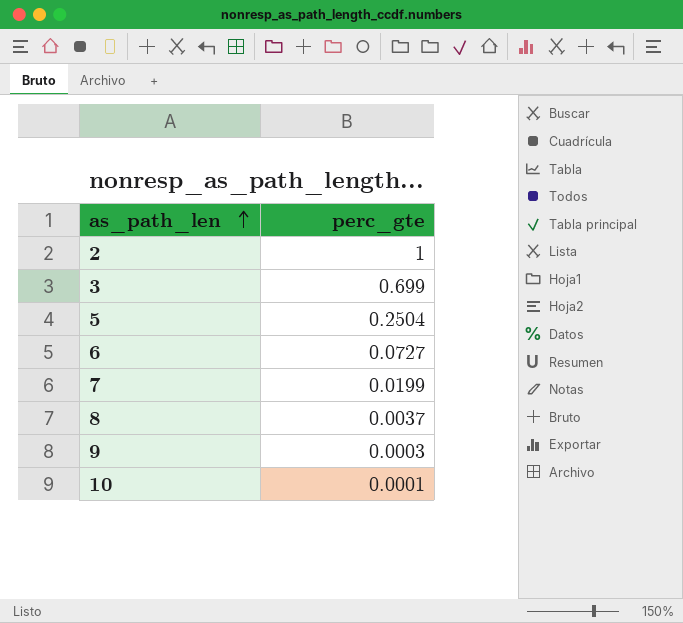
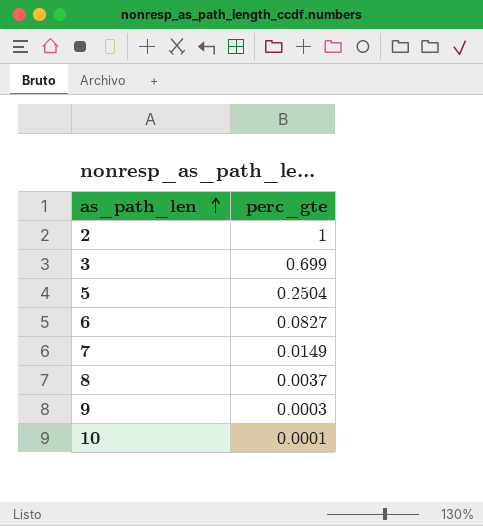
6 | perc_gte: 0.0727 -> 0.0827
7 | perc_gte: 0.0199 -> 0.0149

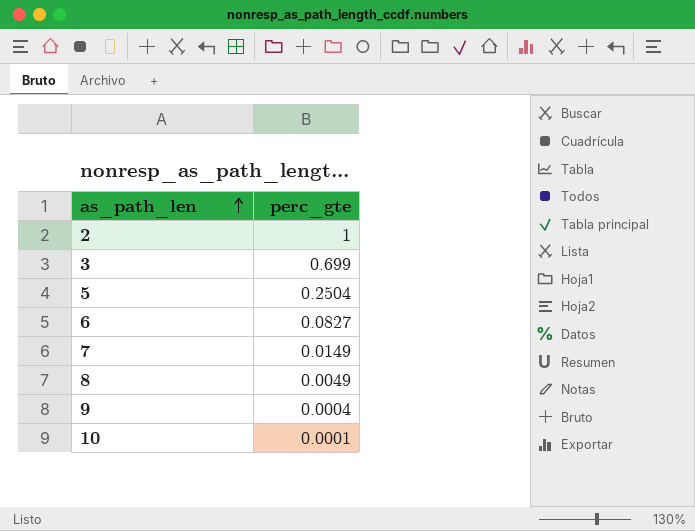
8 | perc_gte: 0.0037 -> 0.0049
9 | perc_gte: 0.0003 -> 0.0004

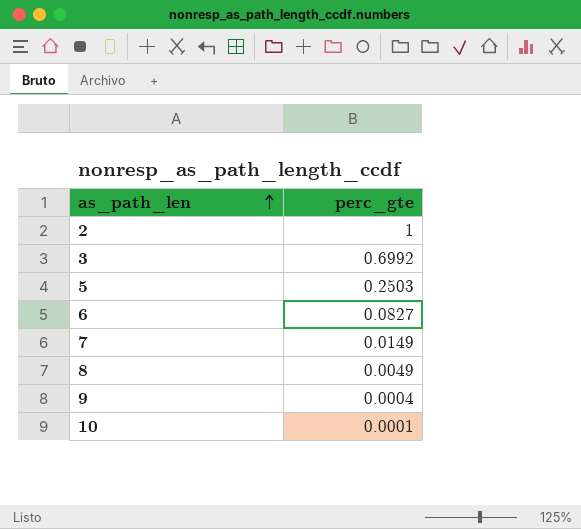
3 | perc_gte: 0.699 -> 0.6992
5 | perc_gte: 0.2504 -> 0.2503

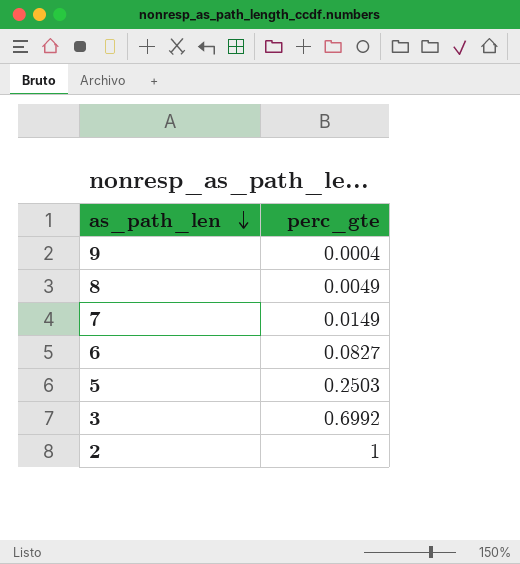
row order: as_path_len ascending -> as_path_len descending
row 10: 0.0001 -> none

